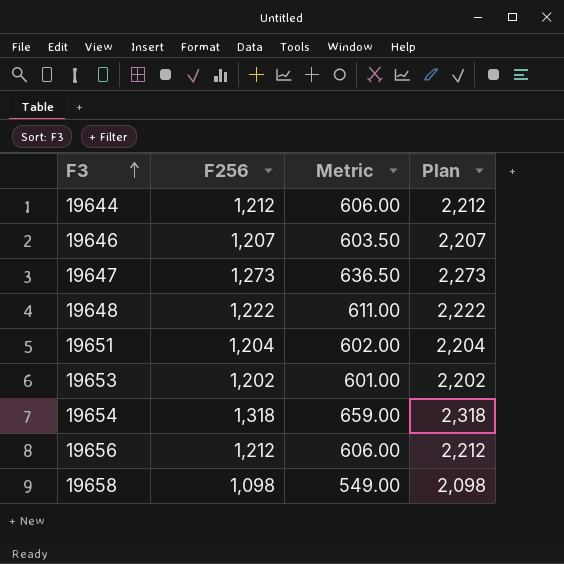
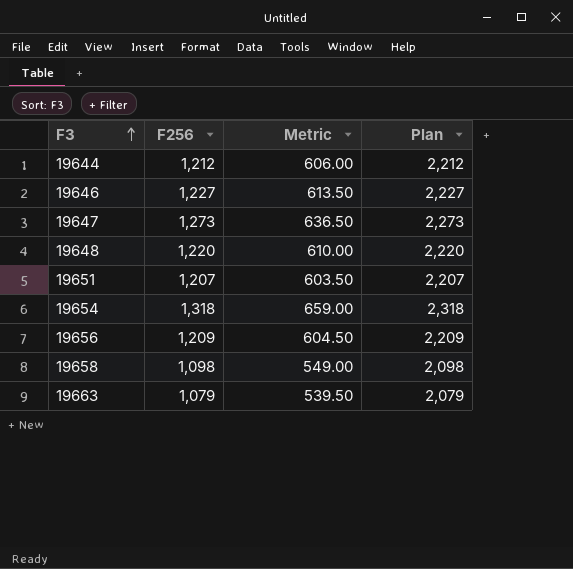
row 19653: 1,202 | 601.00 | 2,202 -> none
19646 | F256: 1,207 -> 1,227
19646 | Metric: 603.50 -> 613.50
19646 | Plan: 2,207 -> 2,227
19648 | F256: 1,222 -> 1,220
19648 | Metric: 611.00 -> 610.00
19648 | Plan: 2,222 -> 2,220
19651 | F256: 1,204 -> 1,207
19651 | Metric: 602.00 -> 603.50
19651 | Plan: 2,204 -> 2,207
19656 | F256: 1,212 -> 1,209
19656 | Metric: 606.00 -> 604.50
19656 | Plan: 2,212 -> 2,209
row 19663: none -> 1,079 | 539.50 | 2,079

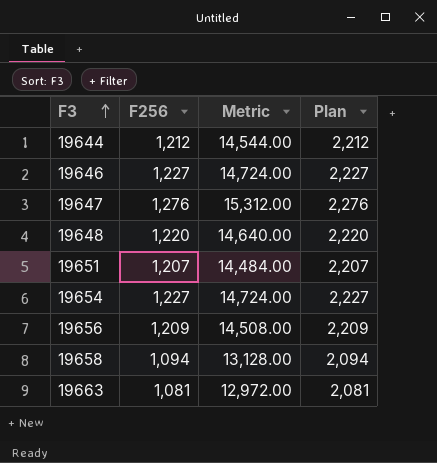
column Metric | formula: [F256] * 0.5 -> [F256] * 12
19647 | F256: 1,273 -> 1,276
19647 | Plan: 2,273 -> 2,276
19654 | F256: 1,318 -> 1,227
19654 | Plan: 2,318 -> 2,227
19658 | F256: 1,098 -> 1,094
19658 | Plan: 2,098 -> 2,094
19663 | F256: 1,079 -> 1,081
19663 | Plan: 2,079 -> 2,081

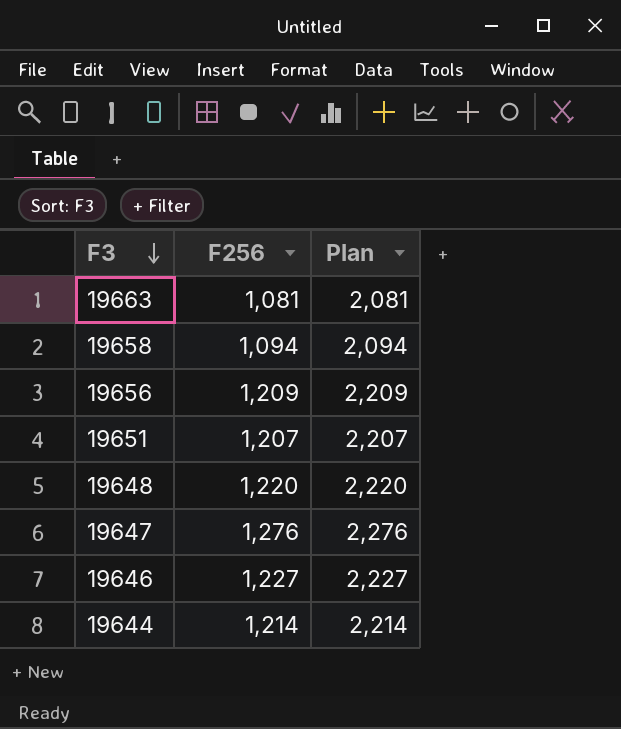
row order: F3 ascending -> F3 descending
column Metric | formula: [F256] * 12 -> none
row 19654: 1,227 | 14,724.00 | 2,227 -> none
19644 | F256: 1,212 -> 1,214
19644 | Plan: 2,212 -> 2,214

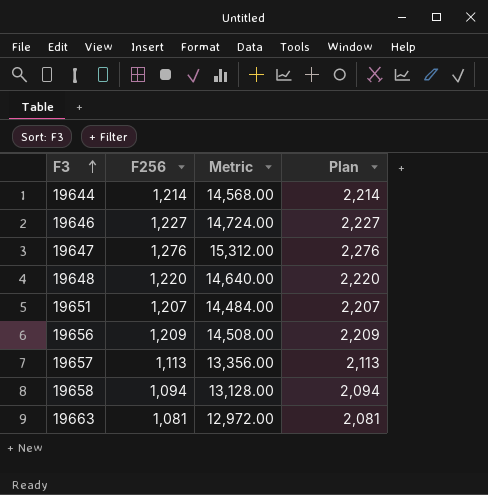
row order: F3 descending -> F3 ascending
column Metric | formula: none -> [F256] * 12
row 19657: none -> 1,113 | 13,356.00 | 2,113

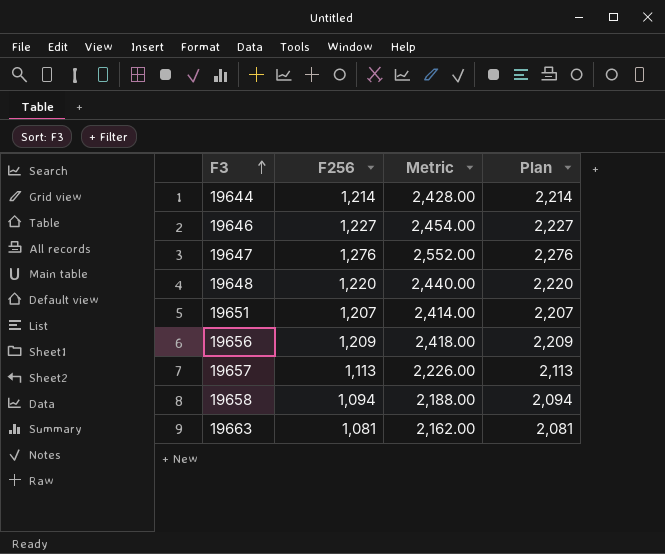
column Metric | formula: [F256] * 12 -> [F256] * 2

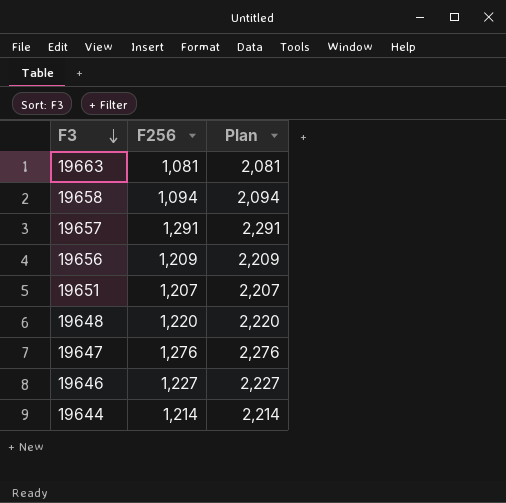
row order: F3 ascending -> F3 descending
column Metric | formula: [F256] * 2 -> none
19657 | F256: 1,113 -> 1,291
19657 | Plan: 2,113 -> 2,291

